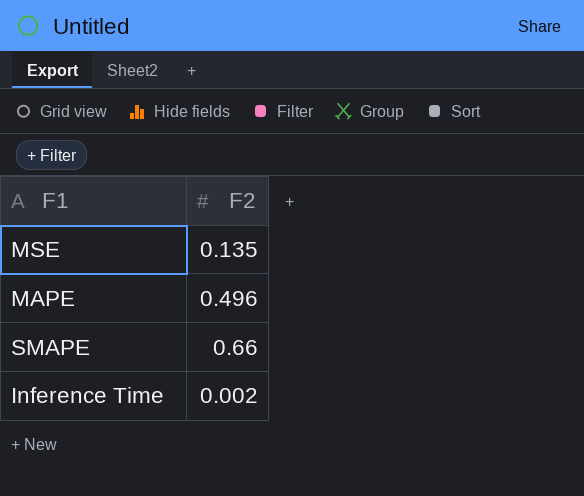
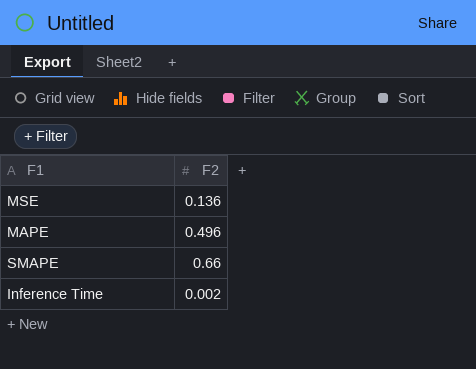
MSE | F2: 0.135 -> 0.136

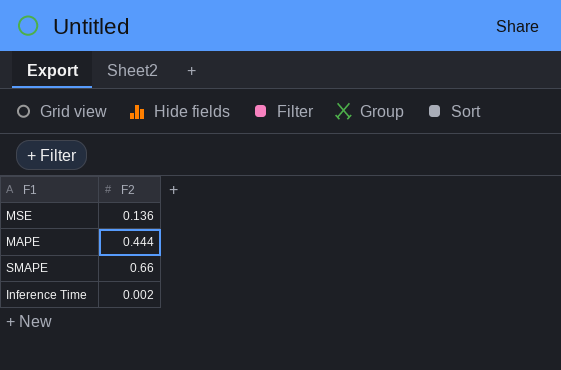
MAPE | F2: 0.496 -> 0.444

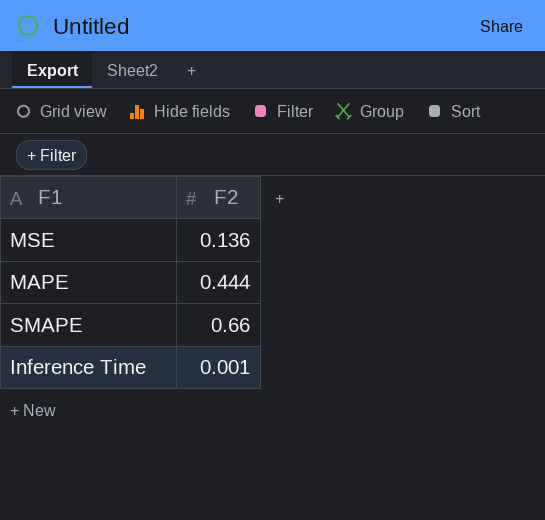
Inference Time | F2: 0.002 -> 0.001

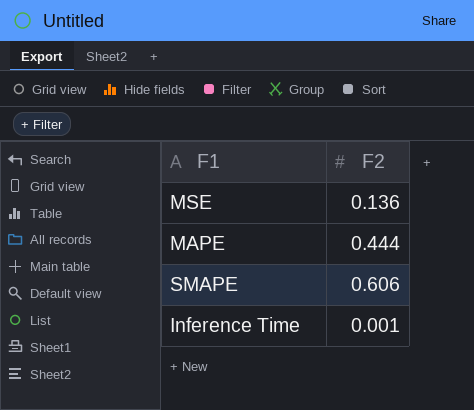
SMAPE | F2: 0.66 -> 0.606

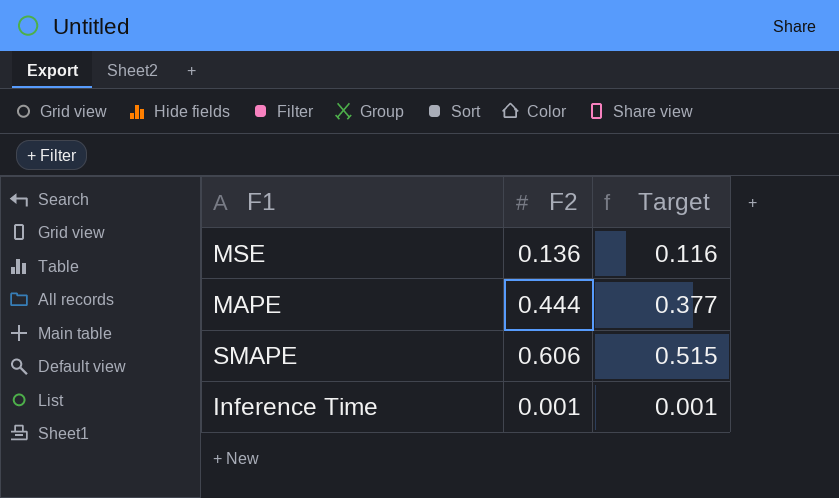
column Target | formula: none -> [F2] * 0.85

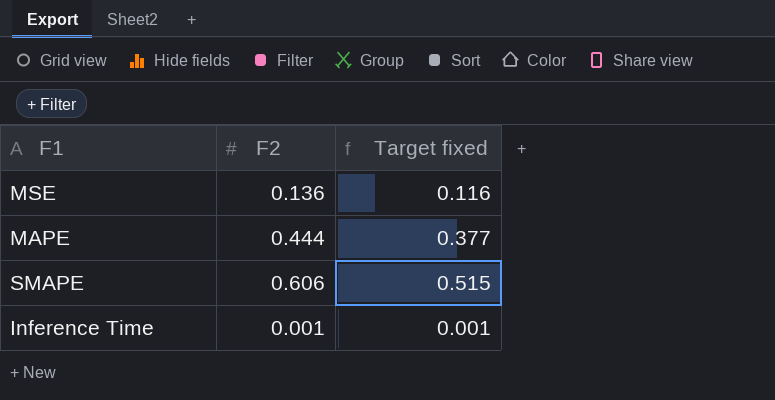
column name: Target -> Target fixed

